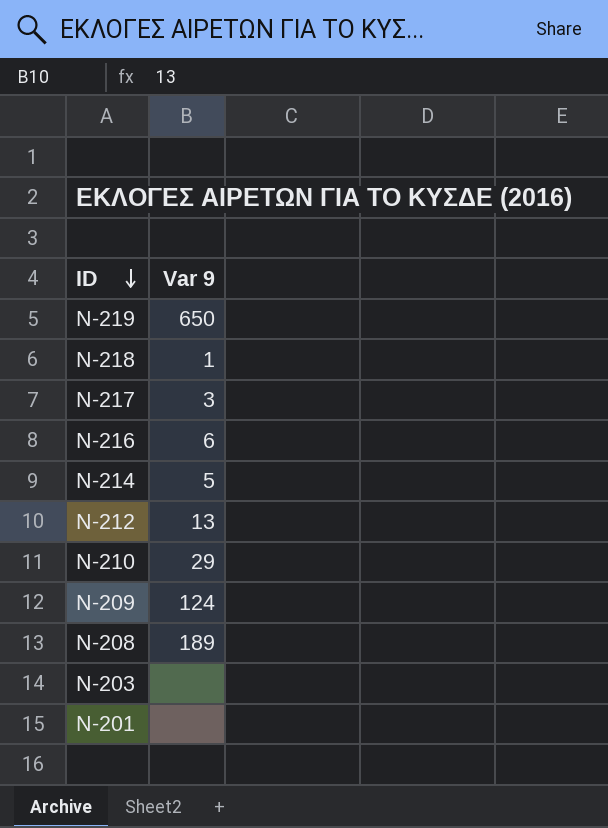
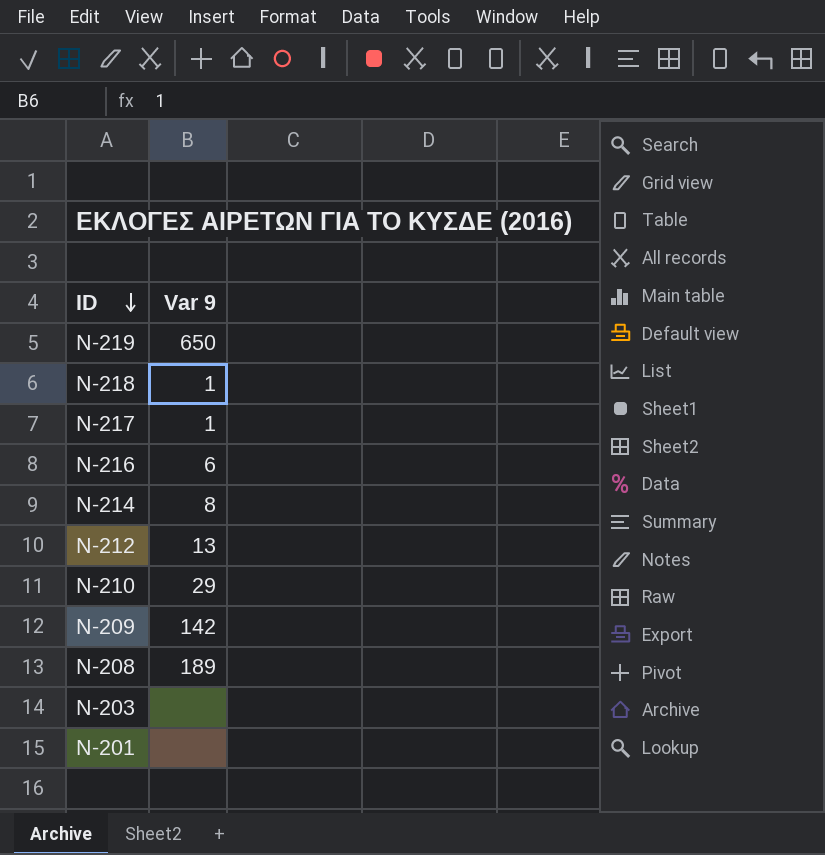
N-217 | Var 9: 3 -> 1
N-214 | Var 9: 5 -> 8
N-209 | Var 9: 124 -> 142

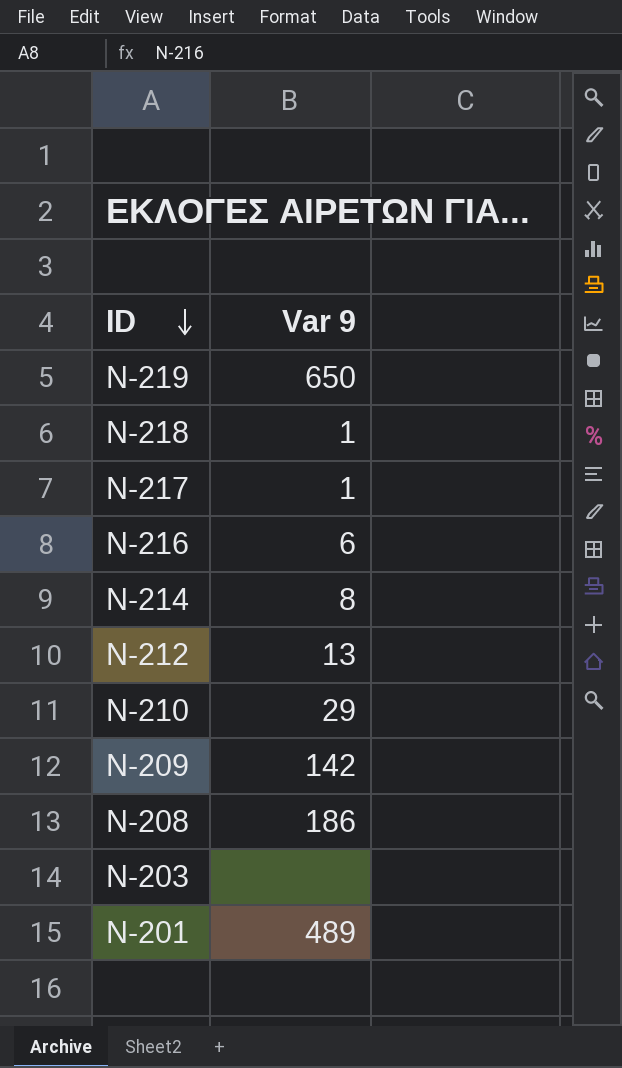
N-208 | Var 9: 189 -> 186
N-201 | Var 9: none -> 489

